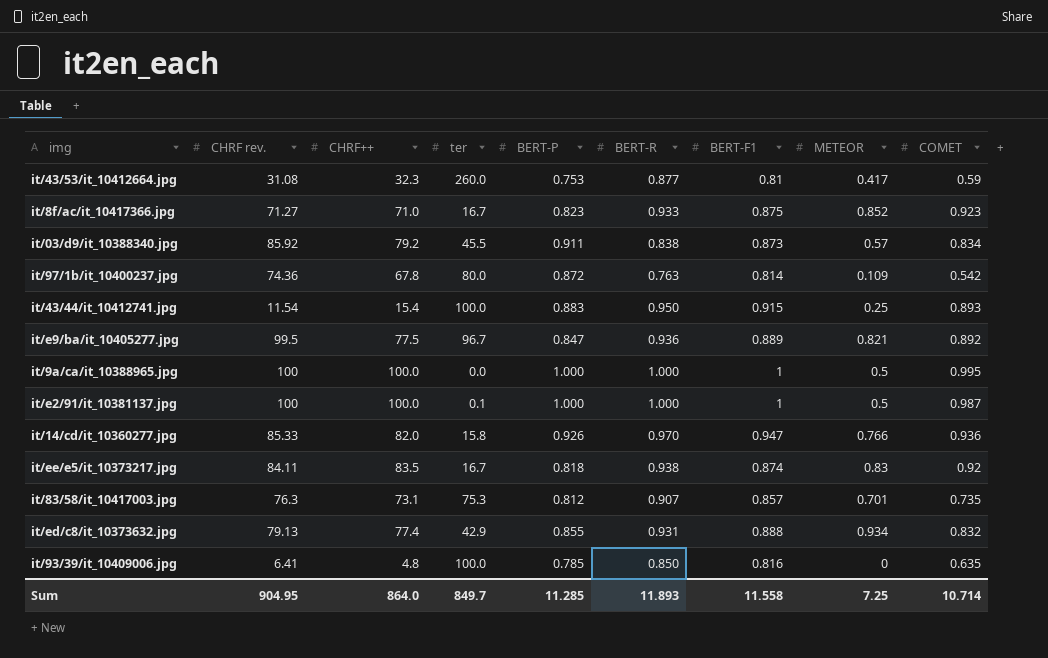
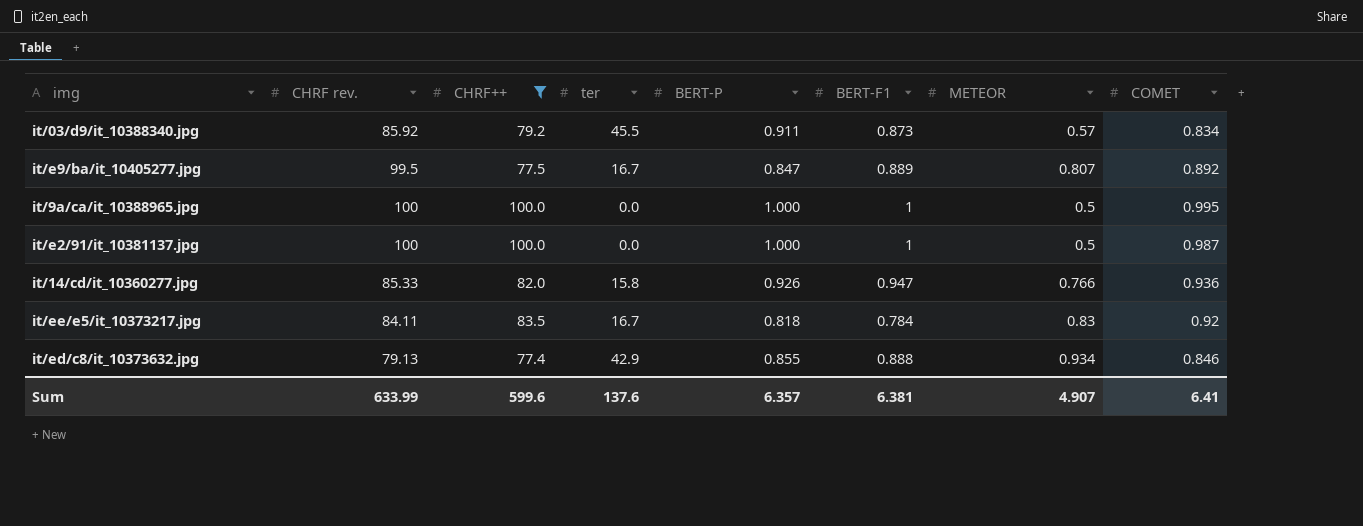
filter: none -> CHRF++ >= 77.4
column BERT-R | position: 6 -> none
it/e9/ba/it_10405277.jpg | ter: 96.7 -> 16.7
it/e9/ba/it_10405277.jpg | METEOR: 0.821 -> 0.807
it/e2/91/it_10381137.jpg | ter: 0.1 -> 0.0
it/ee/e5/it_10373217.jpg | BERT-F1: 0.874 -> 0.784
it/ed/c8/it_10373632.jpg | COMET: 0.832 -> 0.846
Sum | CHRF rev.: 904.95 -> 633.99
Sum | CHRF++: 864.0 -> 599.6
Sum | ter: 849.7 -> 137.6
Sum | BERT-P: 11.285 -> 6.357
Sum | BERT-F1: 11.558 -> 6.381
Sum | METEOR: 7.25 -> 4.907
Sum | COMET: 10.714 -> 6.41

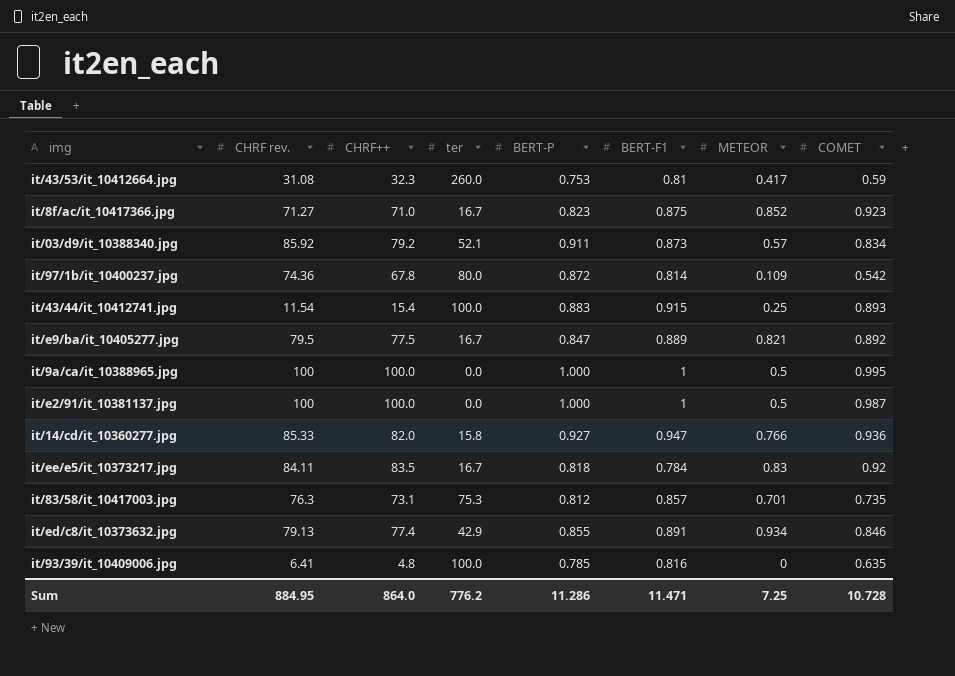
filter: CHRF++ >= 77.4 -> none
it/03/d9/it_10388340.jpg | ter: 45.5 -> 52.1
it/e9/ba/it_10405277.jpg | CHRF rev.: 99.5 -> 79.5
it/e9/ba/it_10405277.jpg | METEOR: 0.807 -> 0.821
it/14/cd/it_10360277.jpg | BERT-P: 0.926 -> 0.927
it/ed/c8/it_10373632.jpg | BERT-F1: 0.888 -> 0.891
Sum | CHRF rev.: 633.99 -> 884.95
Sum | CHRF++: 599.6 -> 864.0
Sum | ter: 137.6 -> 776.2
Sum | BERT-P: 6.357 -> 11.286
Sum | BERT-F1: 6.381 -> 11.471
Sum | METEOR: 4.907 -> 7.25
Sum | COMET: 6.41 -> 10.728

